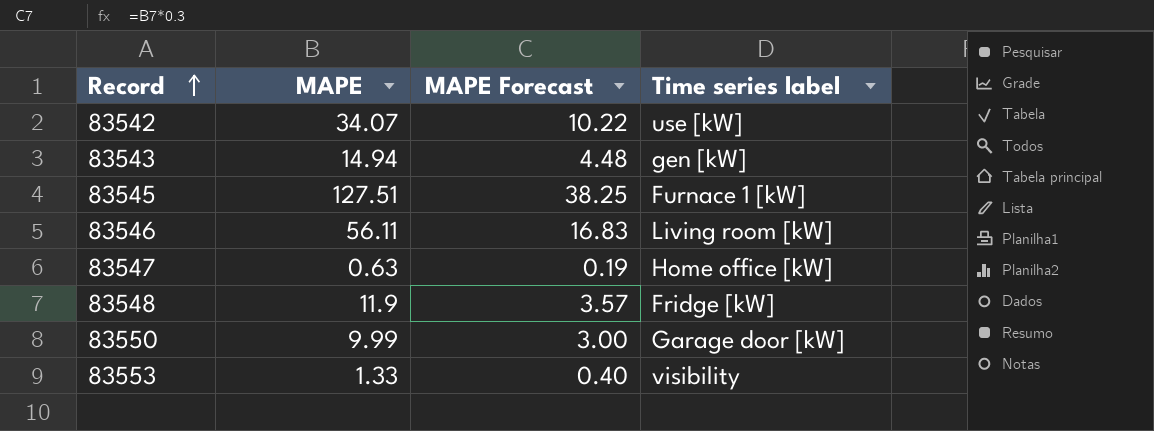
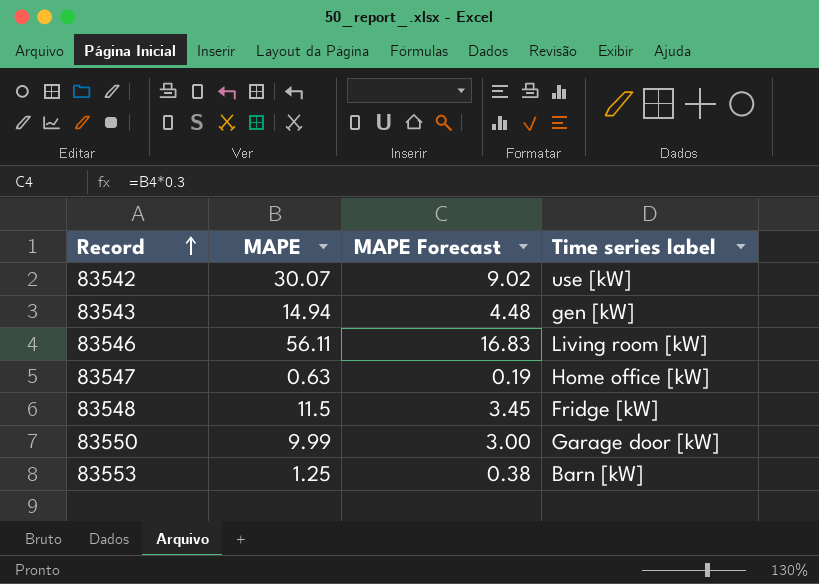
row 83545: 127.51 | 38.25 | Furnace 1 [kW] -> none
83542 | MAPE: 34.07 -> 30.07
83542 | MAPE Forecast: 10.22 -> 9.02
83548 | MAPE: 11.9 -> 11.5
83548 | MAPE Forecast: 3.57 -> 3.45
83553 | MAPE: 1.33 -> 1.25
83553 | MAPE Forecast: 0.40 -> 0.38
83553 | Time series label: visibility -> Barn [kW]

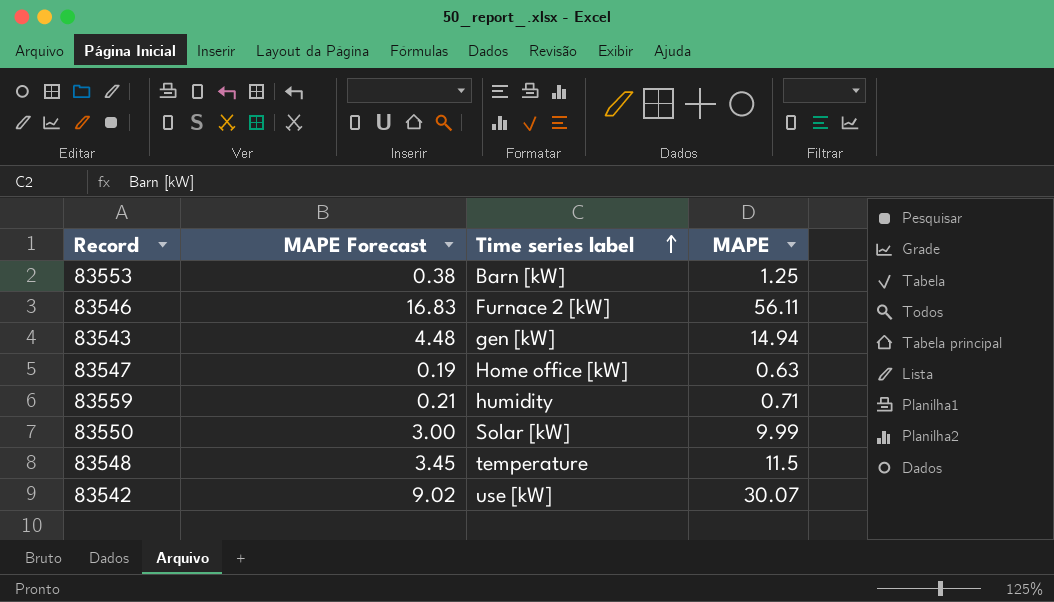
row order: Record ascending -> Time series label ascending
column MAPE | position: 2 -> 4
83546 | Time series label: Living room [kW] -> Furnace 2 [kW]
row 83559: none -> 0.21 | humidity | 0.71
83550 | Time series label: Garage door [kW] -> Solar [kW]
83548 | Time series label: Fridge [kW] -> temperature

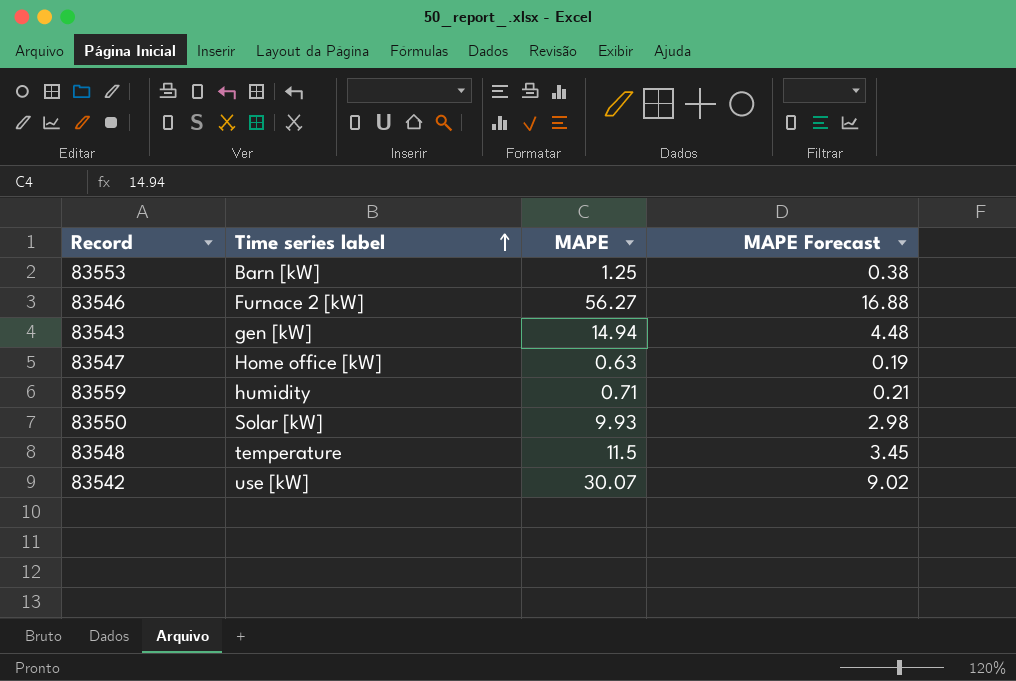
column MAPE Forecast | position: 2 -> 4
83546 | MAPE: 56.11 -> 56.27
83546 | MAPE Forecast: 16.83 -> 16.88
83550 | MAPE: 9.99 -> 9.93
83550 | MAPE Forecast: 3.00 -> 2.98

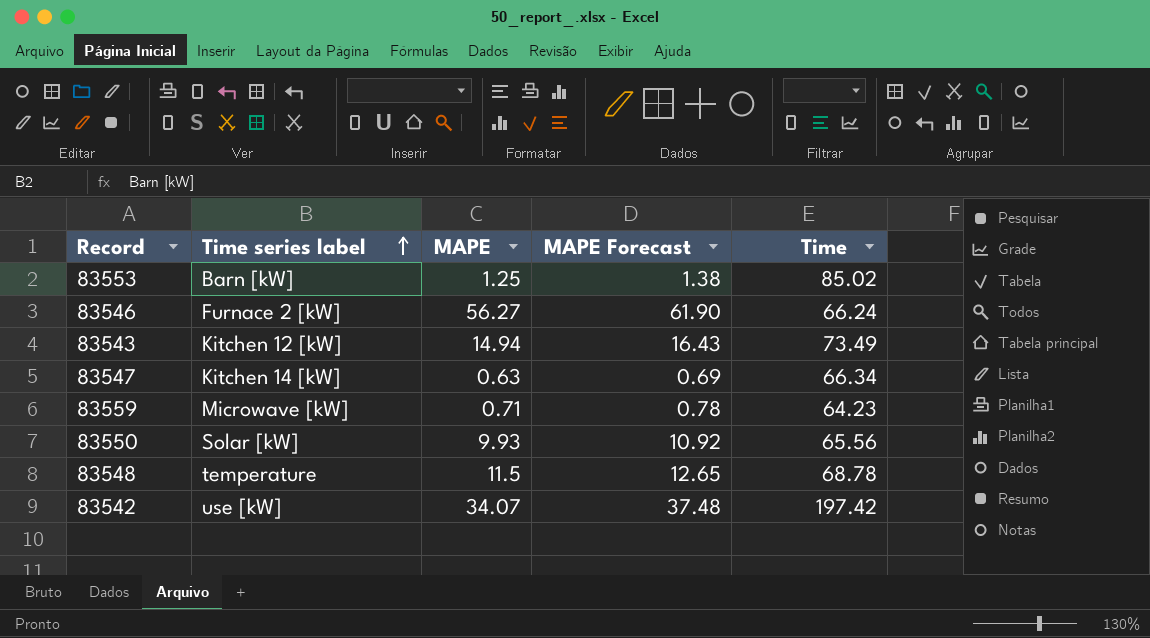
column MAPE Forecast | formula: [MAPE] * 0.3 -> [MAPE] * 1.1
column Time | position: none -> 5
83543 | Time series label: gen [kW] -> Kitchen 12 [kW]
83547 | Time series label: Home office [kW] -> Kitchen 14 [kW]
83559 | Time series label: humidity -> Microwave [kW]
83542 | MAPE: 30.07 -> 34.07

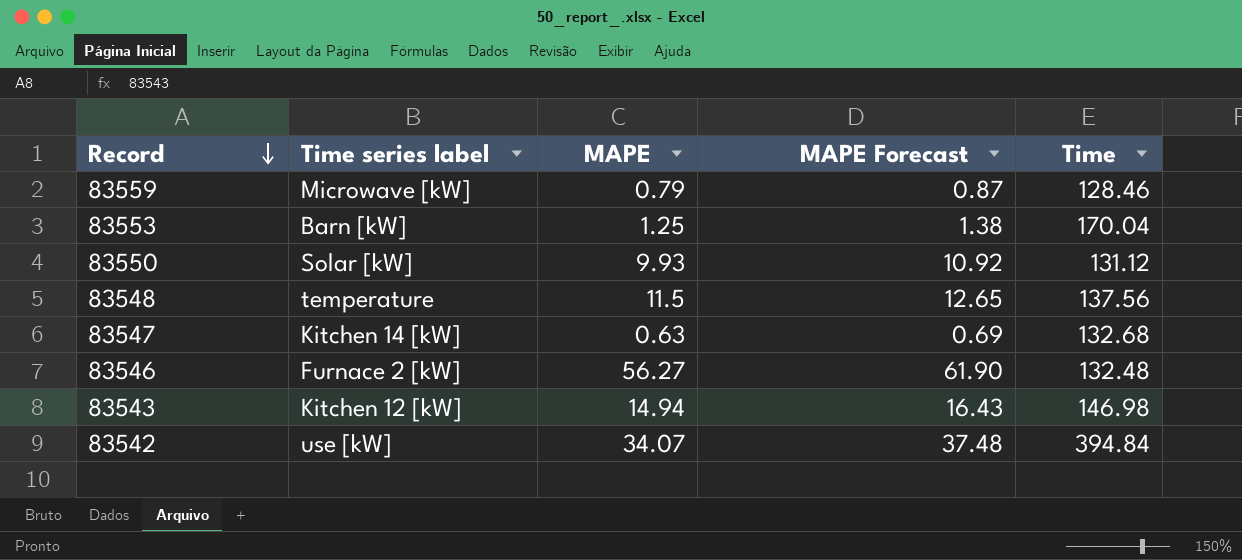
row order: Time series label ascending -> Record descending
83559 | MAPE: 0.71 -> 0.79
83559 | MAPE Forecast: 0.78 -> 0.87
83559 | Time: 64.23 -> 128.46
83553 | Time: 85.02 -> 170.04
83550 | Time: 65.56 -> 131.12
83548 | Time: 68.78 -> 137.56
83547 | Time: 66.34 -> 132.68
83546 | Time: 66.24 -> 132.48
83543 | Time: 73.49 -> 146.98
83542 | Time: 197.42 -> 394.84

